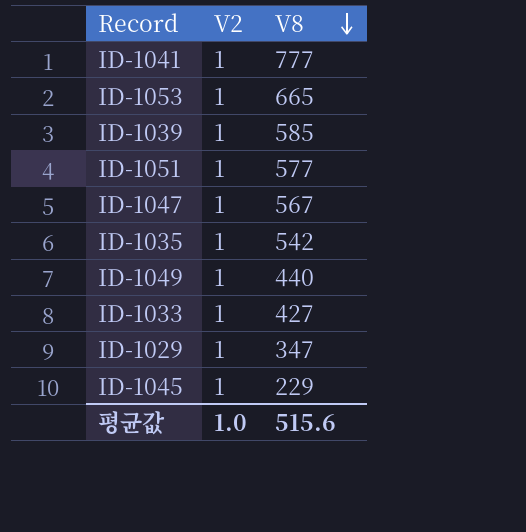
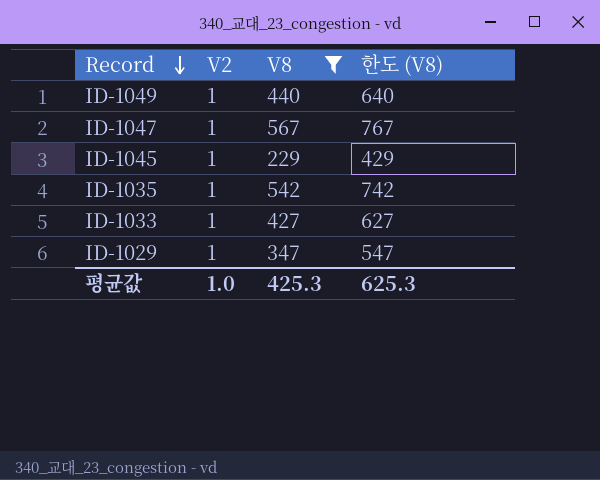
filter: none -> V8 <= 567
row order: V8 descending -> Record descending
column 한도 (V8) | formula: none -> [V8] + 200
평균값 | V8: 515.6 -> 425.3

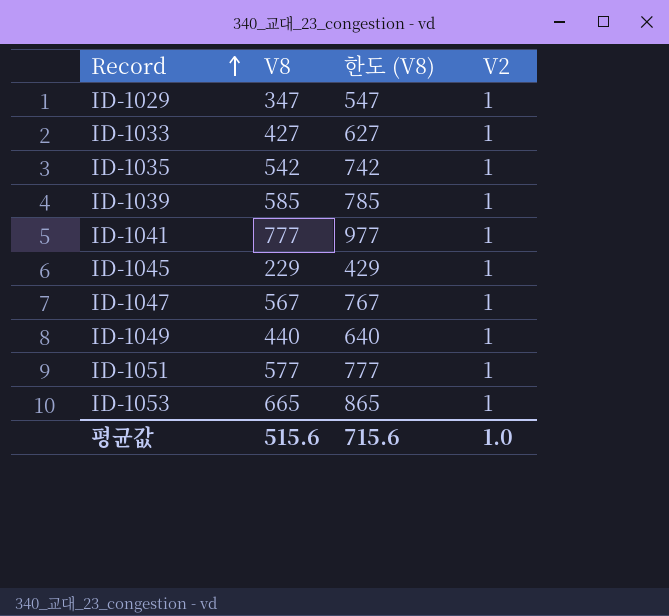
filter: V8 <= 567 -> none
row order: Record descending -> Record ascending
column V2 | position: 2 -> 4
평균값 | V8: 425.3 -> 515.6
평균값 | 한도 (V8): 625.3 -> 715.6

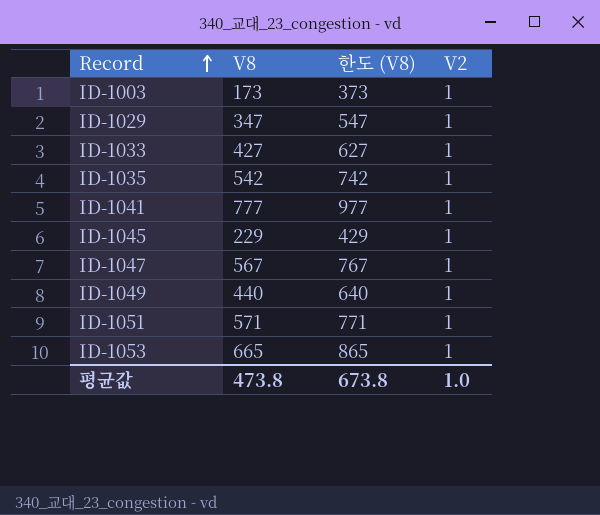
row ID-1039: 585 | 785 | 1 -> none
row ID-1003: none -> 173 | 373 | 1
ID-1051 | V8: 577 -> 571
ID-1051 | 한도 (V8): 777 -> 771
평균값 | V8: 515.6 -> 473.8
평균값 | 한도 (V8): 715.6 -> 673.8

